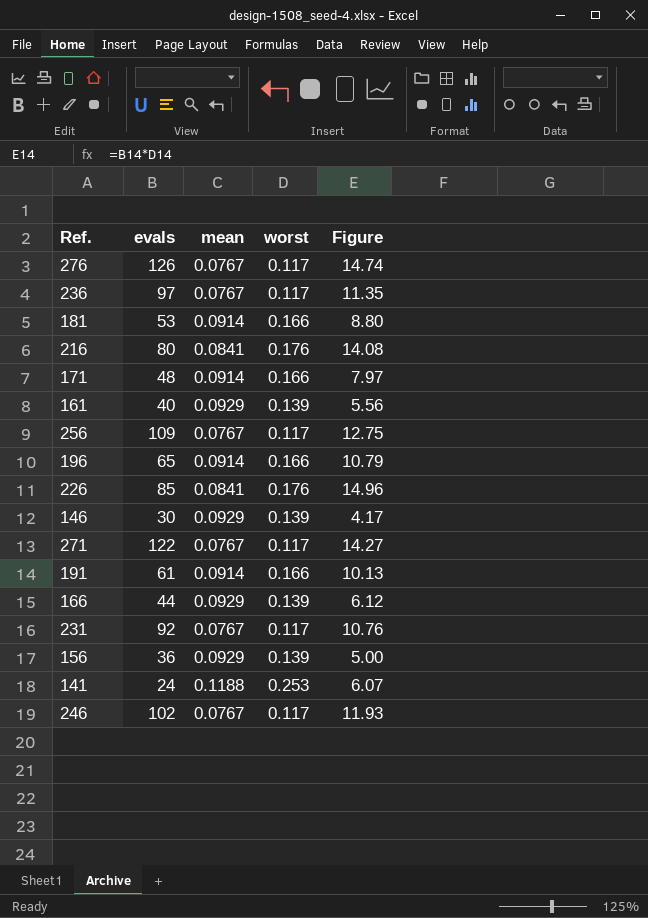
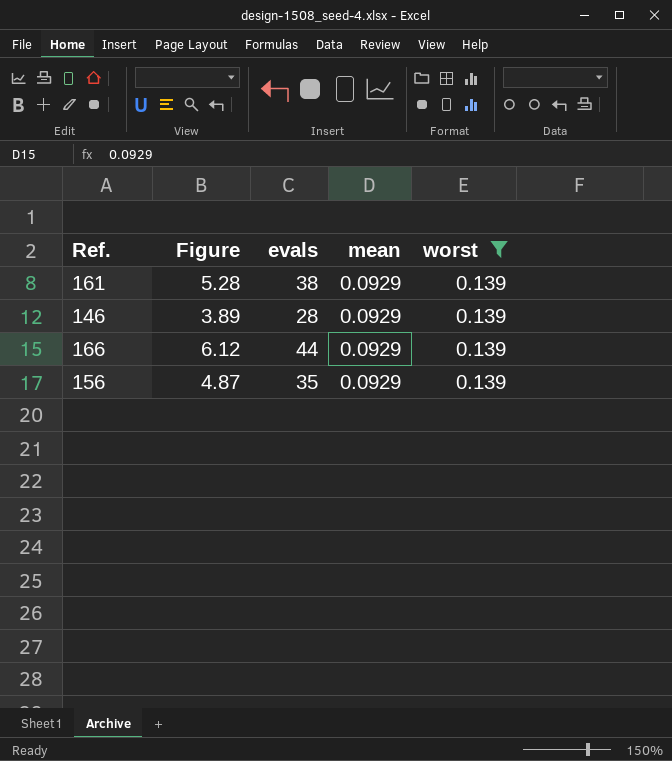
filter: none -> worst = 0.139
column Figure | position: 5 -> 2
161 | Figure: 5.56 -> 5.28
161 | evals: 40 -> 38
146 | Figure: 4.17 -> 3.89
146 | evals: 30 -> 28
156 | Figure: 5.00 -> 4.87
156 | evals: 36 -> 35

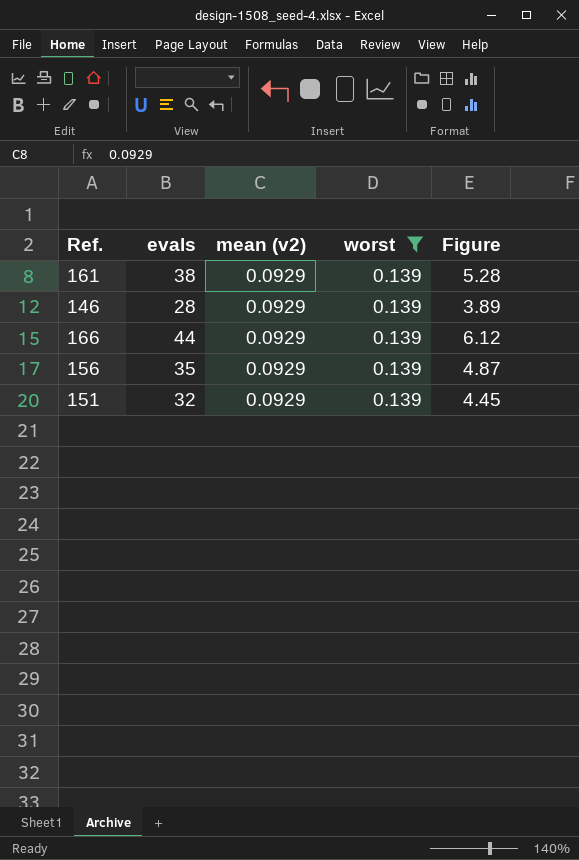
column name: mean -> mean (v2)
column Figure | position: 2 -> 5
row 151: none -> 32 | 0.0929 | 0.139 | 4.45

